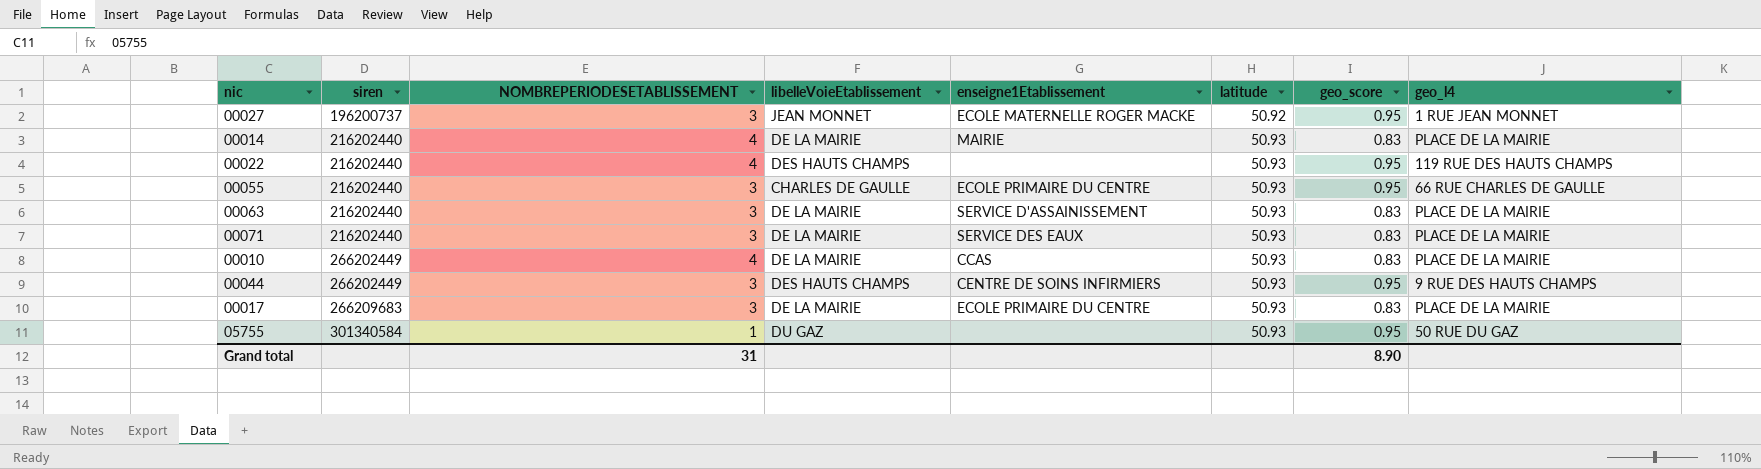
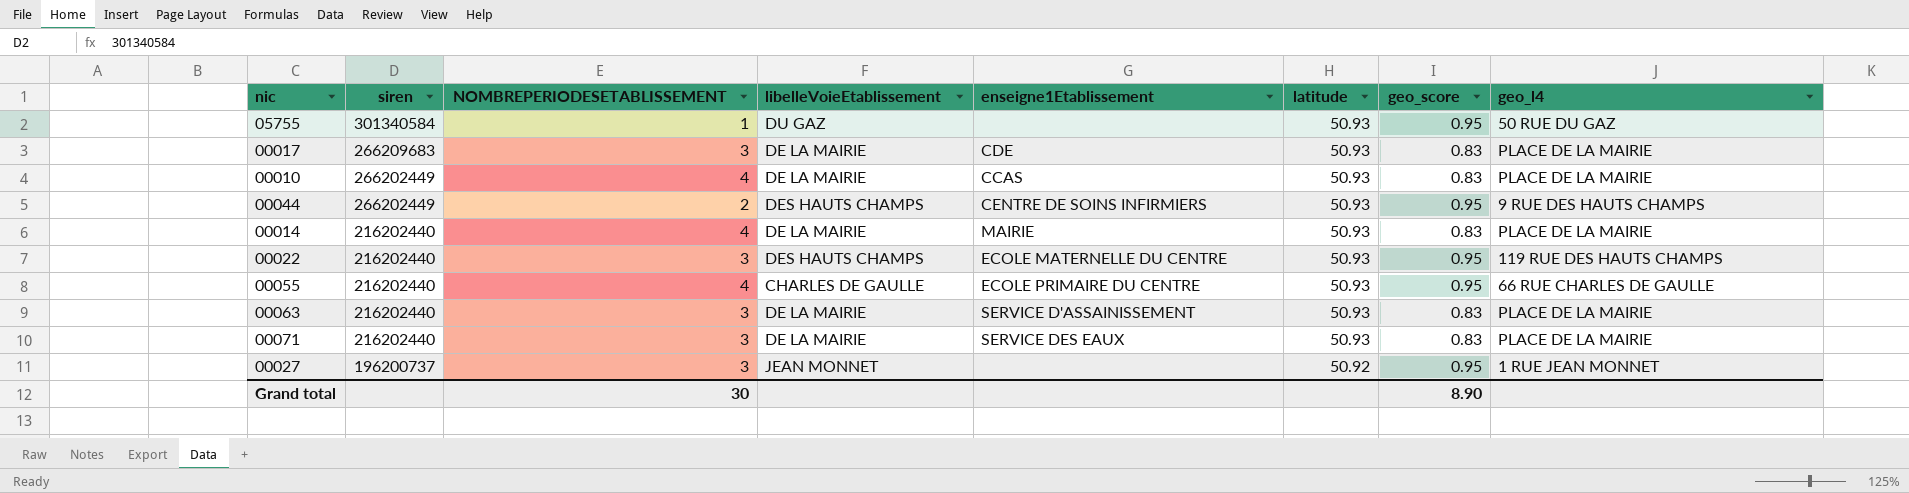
row order: siren ascending -> siren descending
00017 | enseigne1Etablissement: ECOLE PRIMAIRE DU CENTRE -> CDE
00044 | NOMBREPERIODESETABLISSEMENT: 3 -> 2
00022 | NOMBREPERIODESETABLISSEMENT: 4 -> 3
00022 | enseigne1Etablissement: none -> ECOLE MATERNELLE DU CENTRE
00055 | NOMBREPERIODESETABLISSEMENT: 3 -> 4
00027 | enseigne1Etablissement: ECOLE MATERNELLE ROGER MACKE -> none
Grand total | NOMBREPERIODESETABLISSEMENT: 31 -> 30

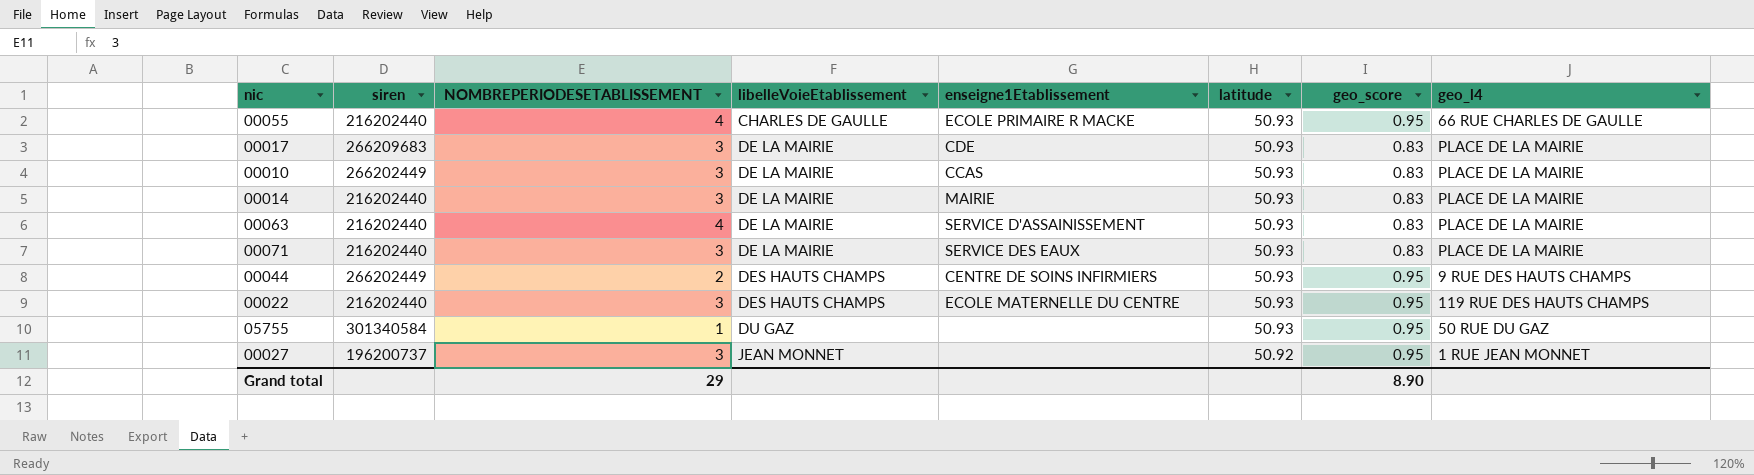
row order: siren descending -> libelleVoieEtablissement ascending
00055 | enseigne1Etablissement: ECOLE PRIMAIRE DU CENTRE -> ECOLE PRIMAIRE R MACKE
00010 | NOMBREPERIODESETABLISSEMENT: 4 -> 3
00014 | NOMBREPERIODESETABLISSEMENT: 4 -> 3
00063 | NOMBREPERIODESETABLISSEMENT: 3 -> 4
Grand total | NOMBREPERIODESETABLISSEMENT: 30 -> 29

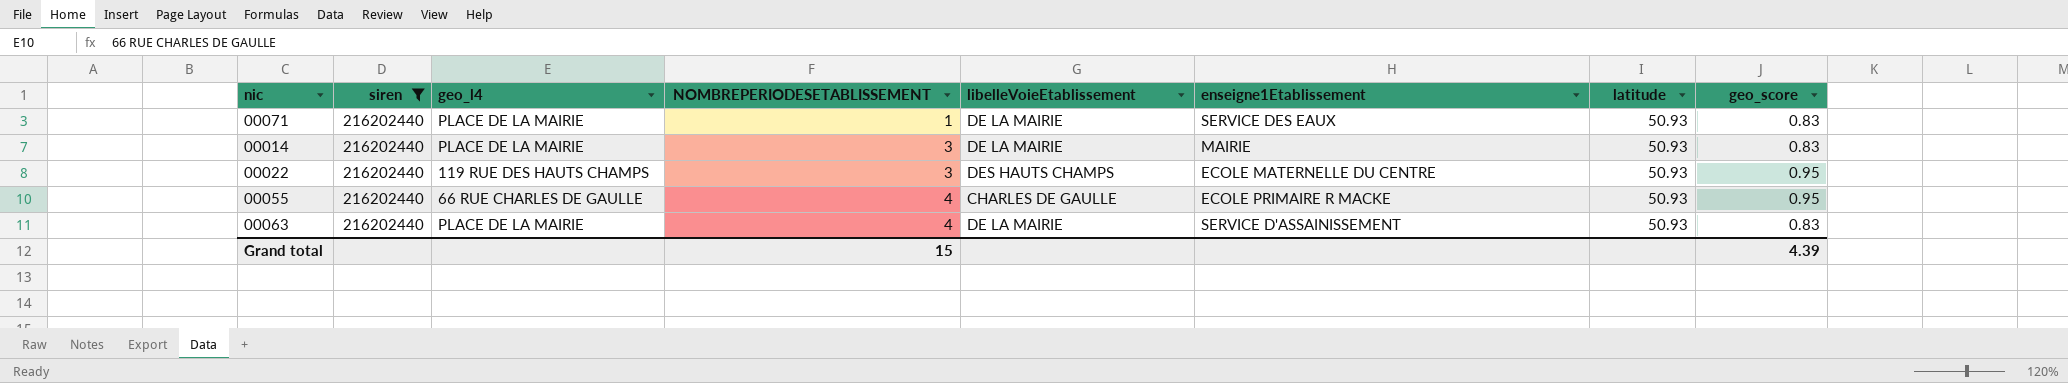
filter: none -> siren = 216202440
row order: libelleVoieEtablissement ascending -> NOMBREPERIODESETABLISSEMENT ascending
column geo_l4 | position: 8 -> 3
00071 | NOMBREPERIODESETABLISSEMENT: 3 -> 1
Grand total | NOMBREPERIODESETABLISSEMENT: 29 -> 15
Grand total | geo_score: 8.90 -> 4.39

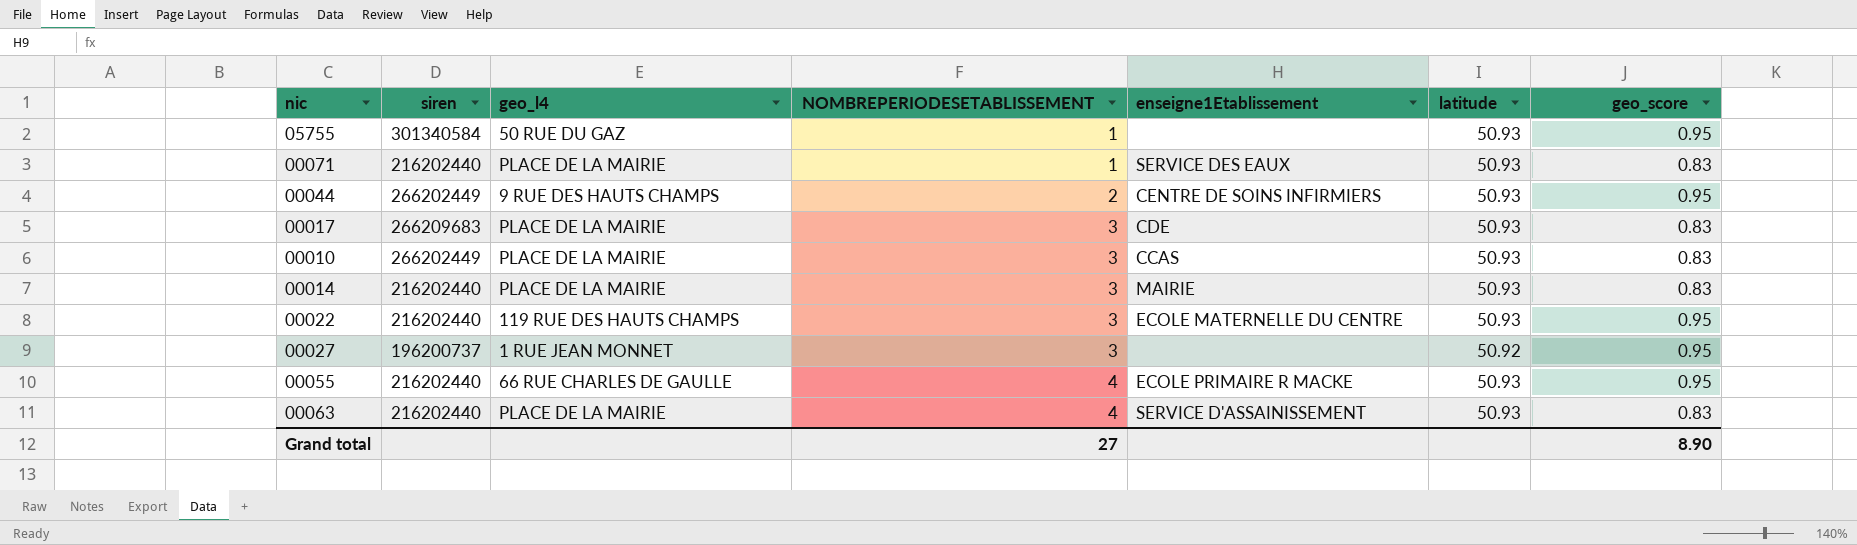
filter: siren = 216202440 -> none
column libelleVoieEtablissement | position: 5 -> none
Grand total | NOMBREPERIODESETABLISSEMENT: 15 -> 27
Grand total | geo_score: 4.39 -> 8.90

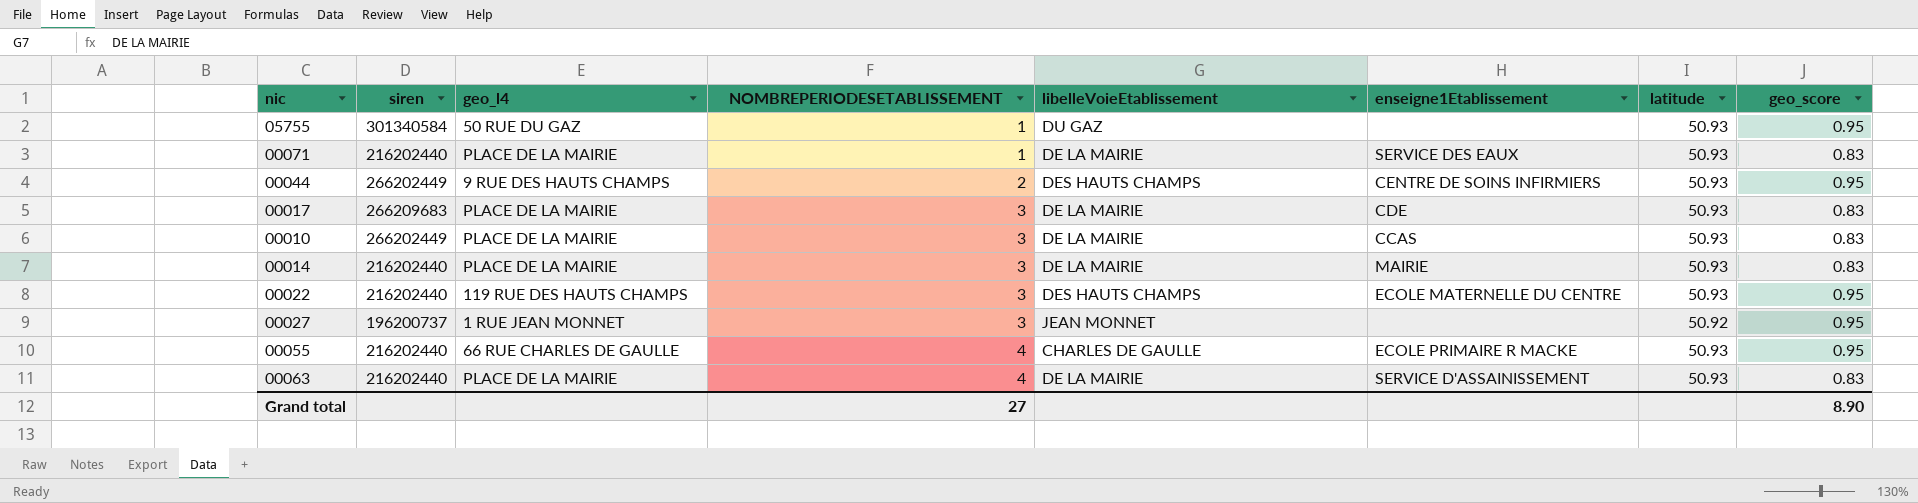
column libelleVoieEtablissement | position: none -> 5

